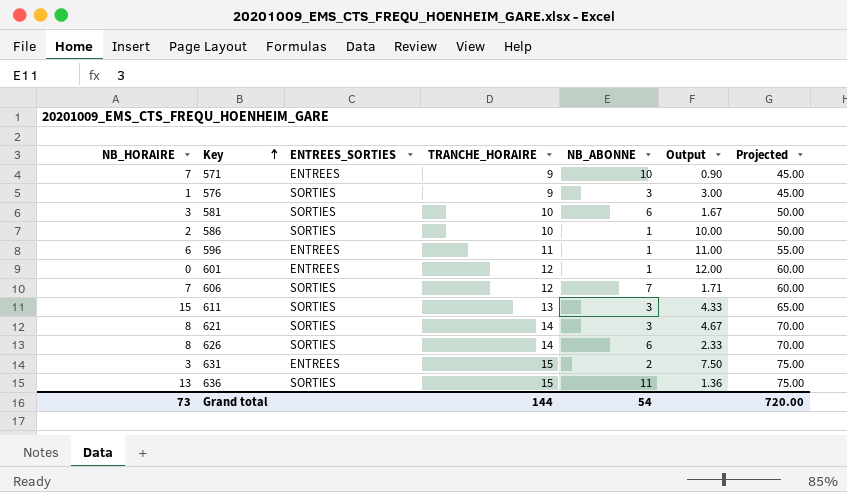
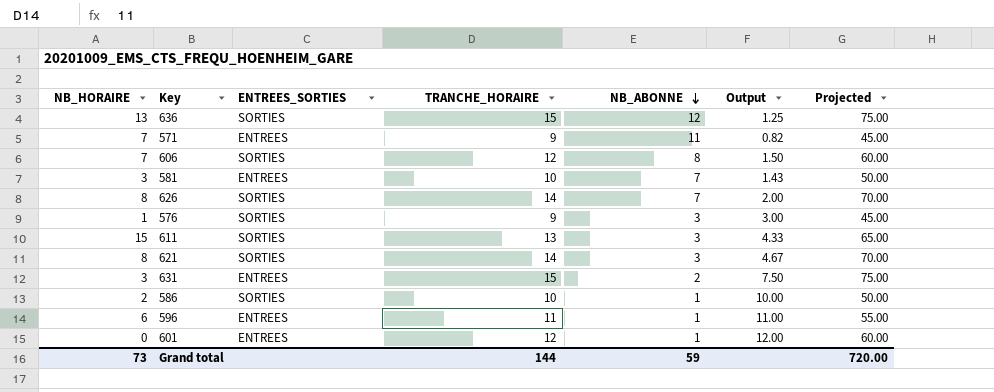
row order: Key ascending -> NB_ABONNE descending
636 | NB_ABONNE: 11 -> 12
636 | Output: 1.36 -> 1.25
571 | NB_ABONNE: 10 -> 11
571 | Output: 0.90 -> 0.82
606 | NB_ABONNE: 7 -> 8
606 | Output: 1.71 -> 1.50
581 | ENTREES_SORTIES: SORTIES -> ENTREES
581 | NB_ABONNE: 6 -> 7
581 | Output: 1.67 -> 1.43
626 | NB_ABONNE: 6 -> 7
626 | Output: 2.33 -> 2.00
Grand total | NB_ABONNE: 54 -> 59

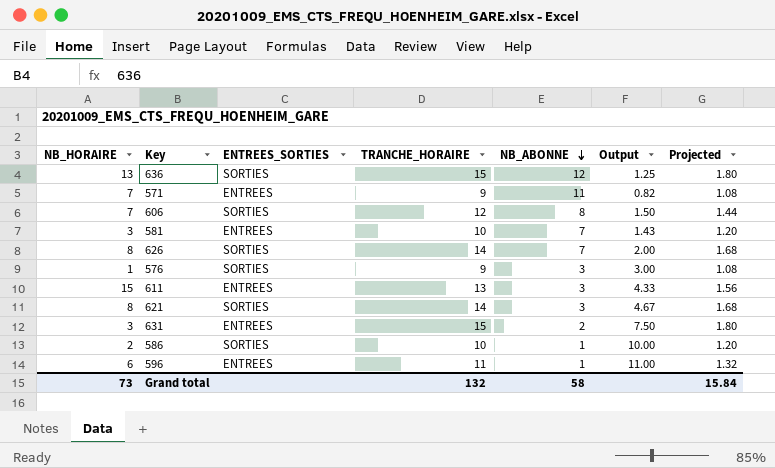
column Projected | formula: [TRANCHE_HORAIRE] * 5 -> [TRANCHE_HORAIRE] * 0.12
row 601: 0 | ENTREES | 12 | 1 | 12.00 | 60.00 -> none
611 | ENTREES_SORTIES: SORTIES -> ENTREES
Grand total | TRANCHE_HORAIRE: 144 -> 132
Grand total | NB_ABONNE: 59 -> 58
Grand total | Projected: 720.00 -> 15.84

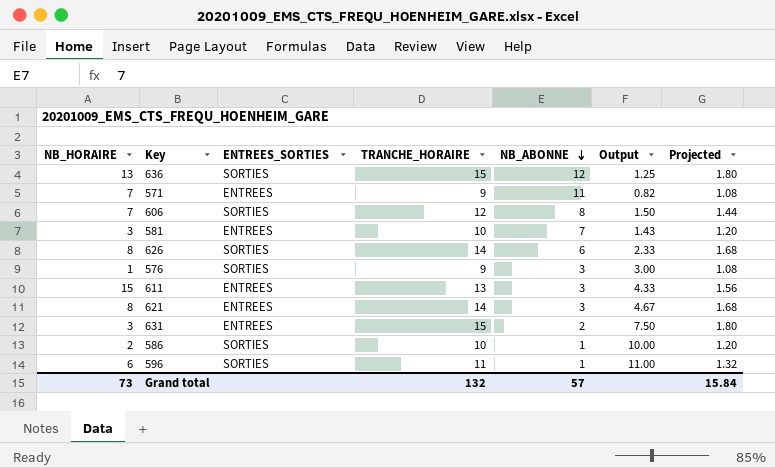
626 | NB_ABONNE: 7 -> 6
626 | Output: 2.00 -> 2.33
621 | ENTREES_SORTIES: SORTIES -> ENTREES
596 | ENTREES_SORTIES: ENTREES -> SORTIES
Grand total | NB_ABONNE: 58 -> 57

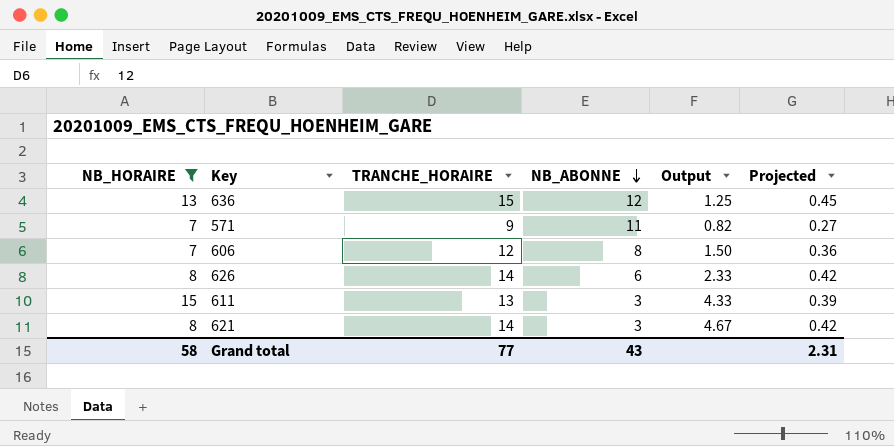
filter: none -> NB_HORAIRE >= 7
column ENTREES_SORTIES | position: 3 -> none
column Projected | formula: [TRANCHE_HORAIRE] * 0.12 -> [TRANCHE_HORAIRE] * 0.03
Grand total | NB_HORAIRE: 73 -> 58
Grand total | TRANCHE_HORAIRE: 132 -> 77
Grand total | NB_ABONNE: 57 -> 43
Grand total | Projected: 15.84 -> 2.31

